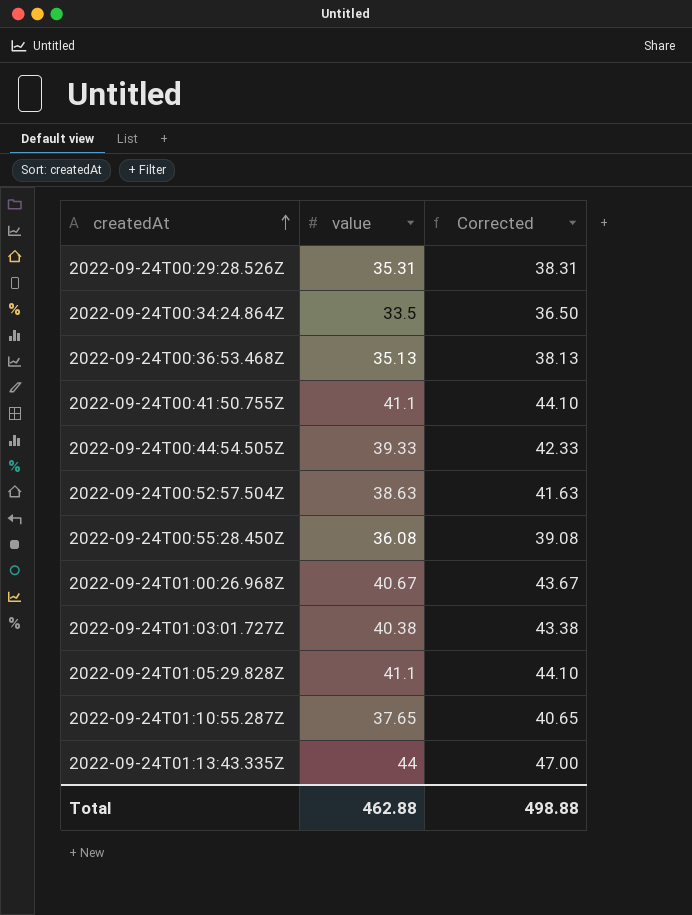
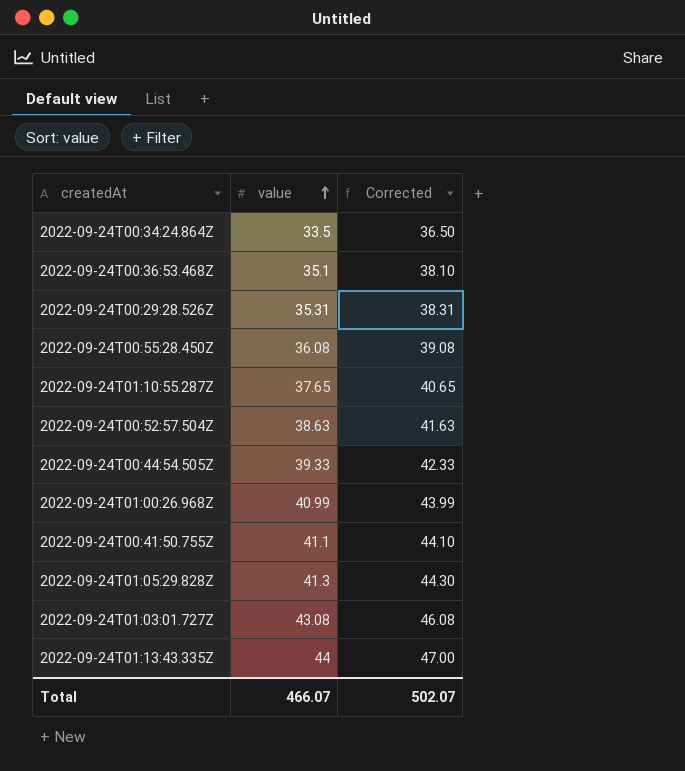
row order: createdAt ascending -> value ascending
2022-09-24T00:36:53.468Z | value: 35.13 -> 35.1
2022-09-24T00:36:53.468Z | Corrected: 38.13 -> 38.10
2022-09-24T01:00:26.968Z | value: 40.67 -> 40.99
2022-09-24T01:00:26.968Z | Corrected: 43.67 -> 43.99
2022-09-24T01:05:29.828Z | value: 41.1 -> 41.3
2022-09-24T01:05:29.828Z | Corrected: 44.10 -> 44.30
2022-09-24T01:03:01.727Z | value: 40.38 -> 43.08
2022-09-24T01:03:01.727Z | Corrected: 43.38 -> 46.08
Total | value: 462.88 -> 466.07
Total | Corrected: 498.88 -> 502.07

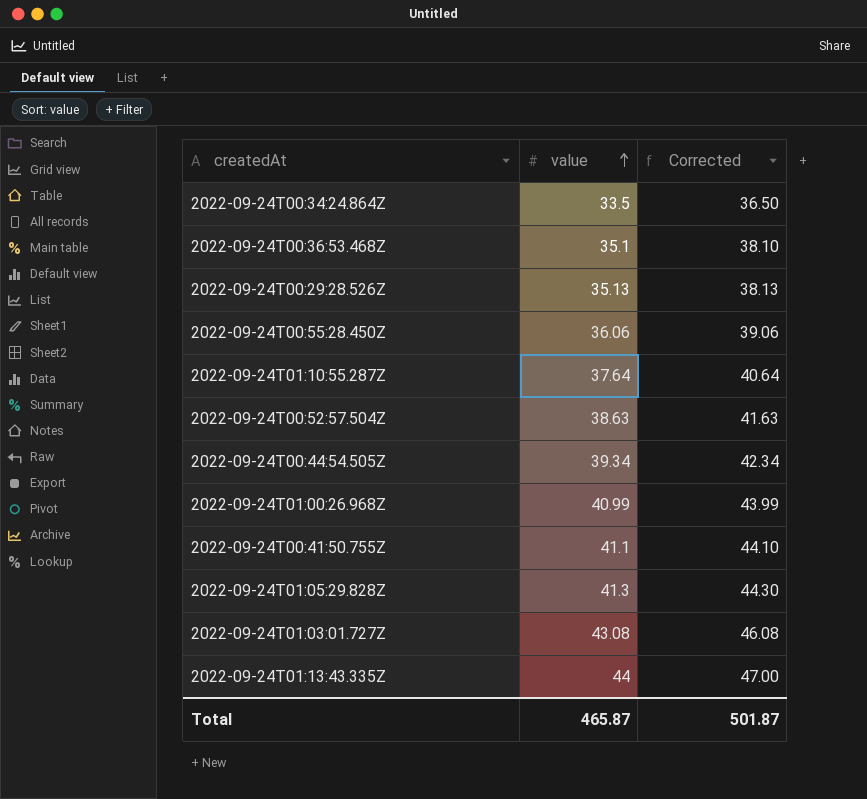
2022-09-24T00:29:28.526Z | value: 35.31 -> 35.13
2022-09-24T00:29:28.526Z | Corrected: 38.31 -> 38.13
2022-09-24T00:55:28.450Z | value: 36.08 -> 36.06
2022-09-24T00:55:28.450Z | Corrected: 39.08 -> 39.06
2022-09-24T01:10:55.287Z | value: 37.65 -> 37.64
2022-09-24T01:10:55.287Z | Corrected: 40.65 -> 40.64
2022-09-24T00:44:54.505Z | value: 39.33 -> 39.34
2022-09-24T00:44:54.505Z | Corrected: 42.33 -> 42.34
Total | value: 466.07 -> 465.87
Total | Corrected: 502.07 -> 501.87

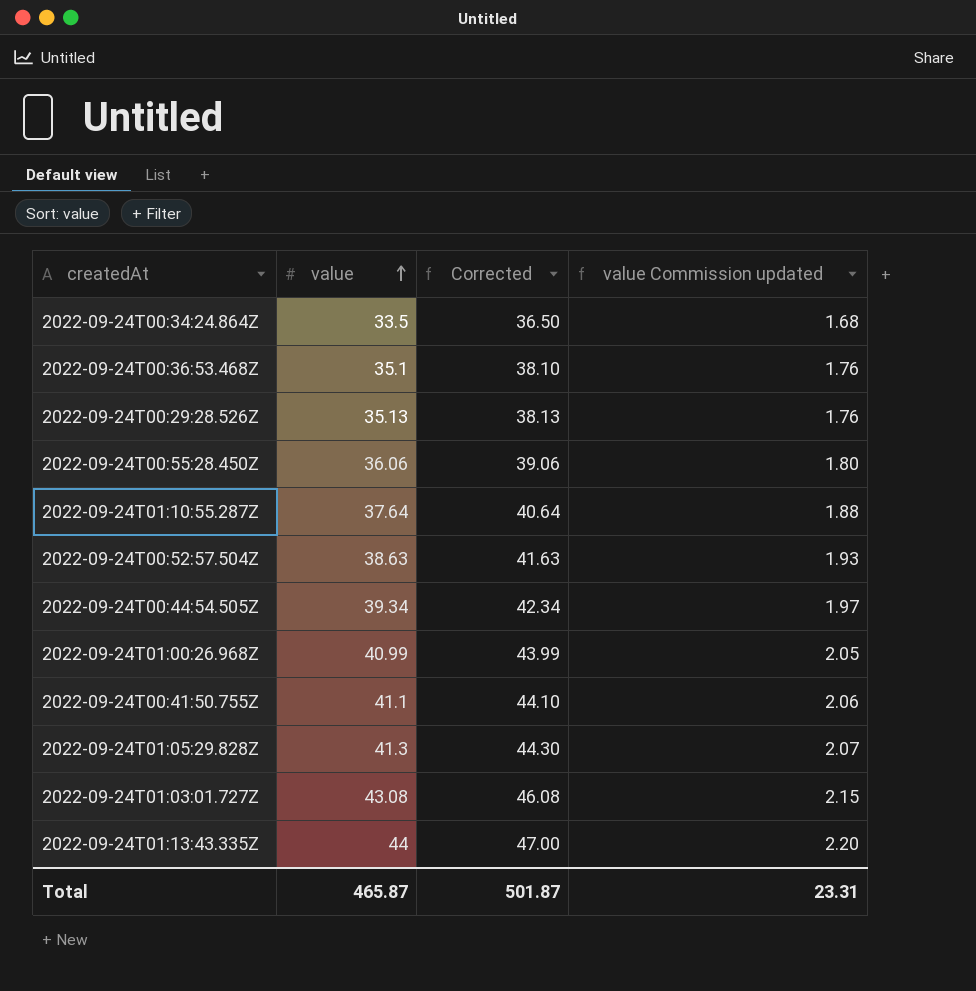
column value Commission updated | formula: none -> [value] * 0.05

